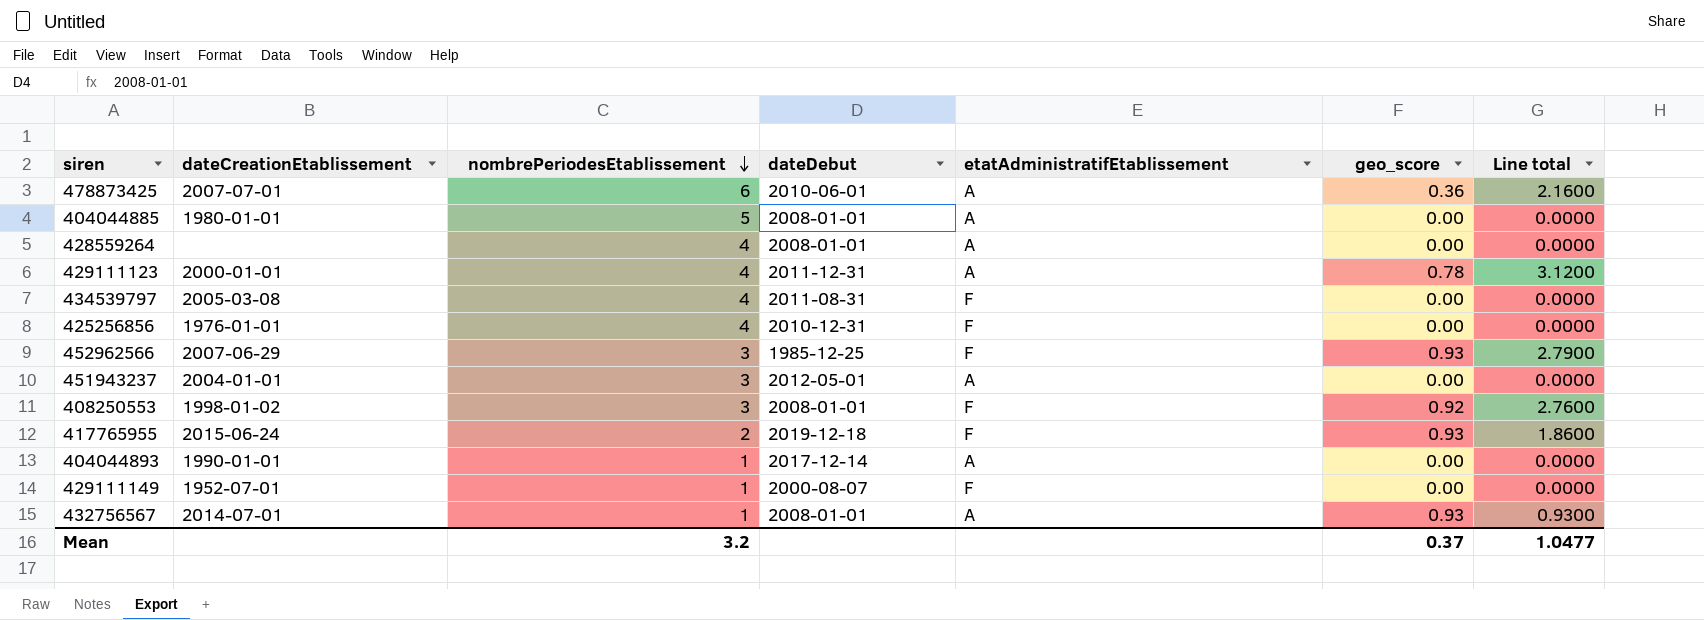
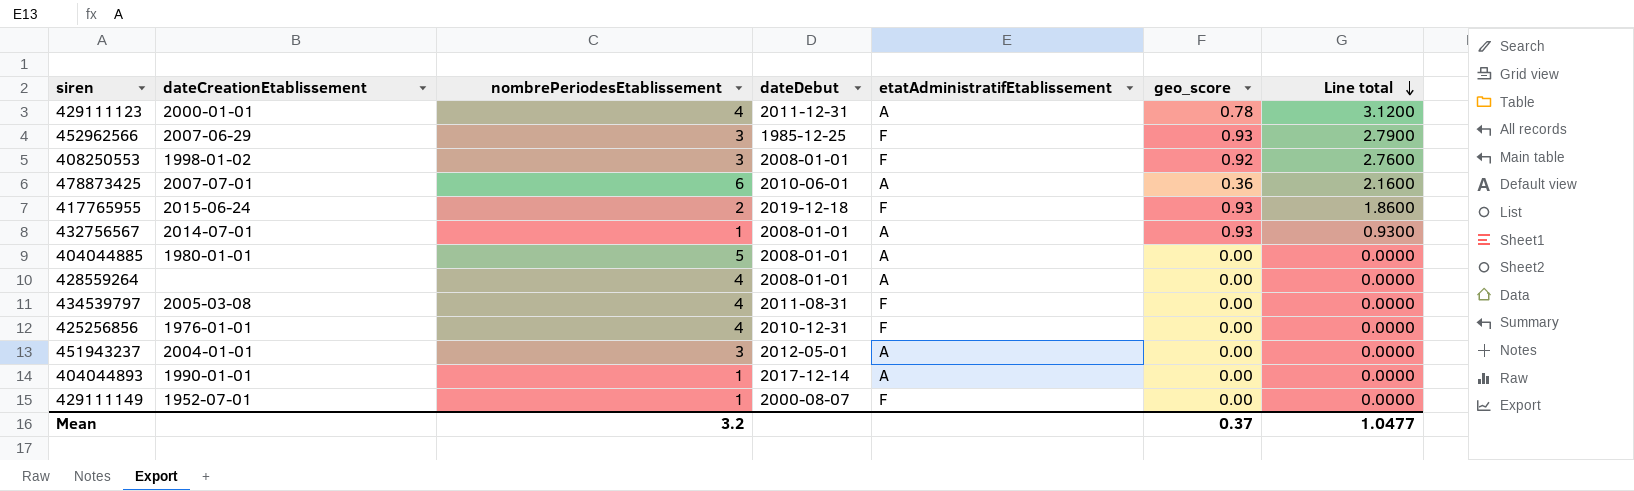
row order: nombrePeriodesEtablissement descending -> Line total descending

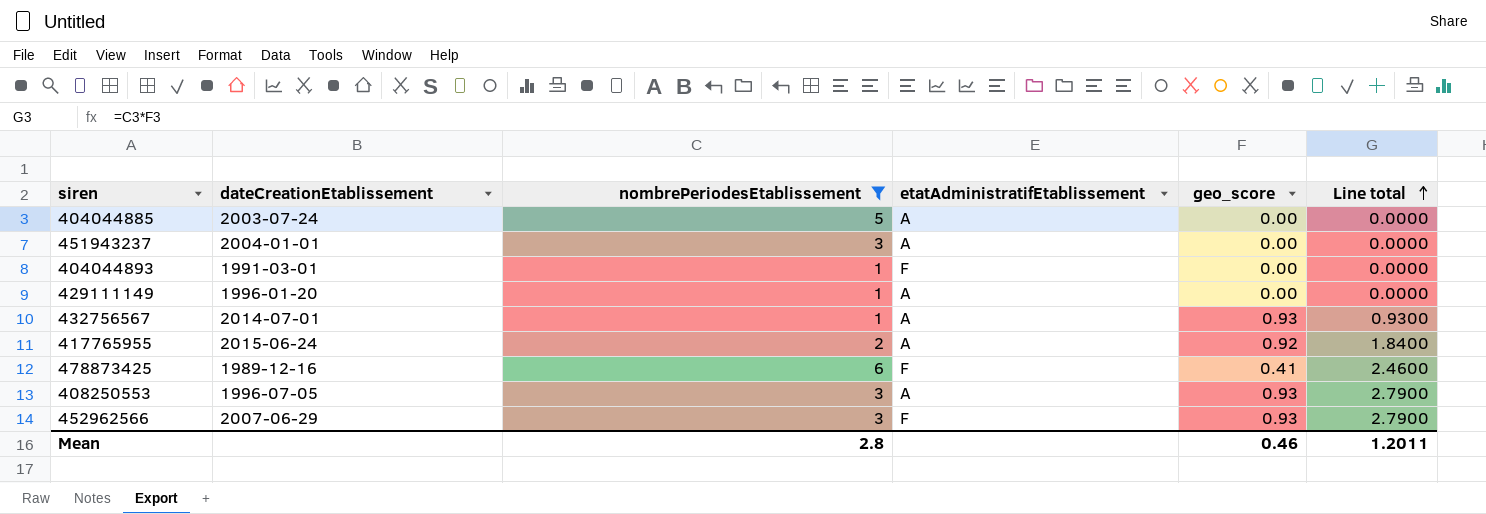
filter: none -> nombrePeriodesEtablissement != 4
row order: Line total descending -> Line total ascending
column dateDebut | position: 4 -> none
404044885 | dateCreationEtablissement: 1980-01-01 -> 2003-07-24
404044893 | dateCreationEtablissement: 1990-01-01 -> 1991-03-01
404044893 | etatAdministratifEtablissement: A -> F
429111149 | dateCreationEtablissement: 1952-07-01 -> 1996-01-20
429111149 | etatAdministratifEtablissement: F -> A
417765955 | etatAdministratifEtablissement: F -> A
417765955 | geo_score: 0.93 -> 0.92
417765955 | Line total: 1.8600 -> 1.8400
478873425 | dateCreationEtablissement: 2007-07-01 -> 1989-12-16
478873425 | etatAdministratifEtablissement: A -> F
478873425 | geo_score: 0.36 -> 0.41
478873425 | Line total: 2.1600 -> 2.4600
408250553 | dateCreationEtablissement: 1998-01-02 -> 1996-07-05
408250553 | etatAdministratifEtablissement: F -> A
408250553 | geo_score: 0.92 -> 0.93
408250553 | Line total: 2.7600 -> 2.7900
Mean | nombrePeriodesEtablissement: 3.2 -> 2.8
Mean | geo_score: 0.37 -> 0.46
Mean | Line total: 1.0477 -> 1.2011

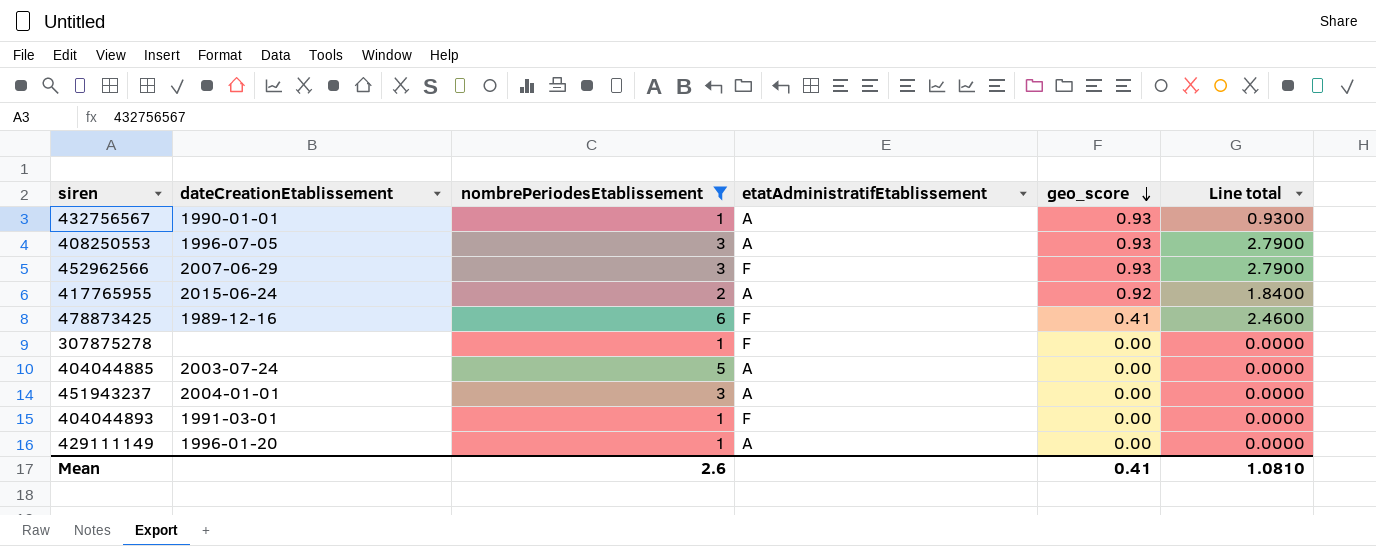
row order: Line total ascending -> geo_score descending
432756567 | dateCreationEtablissement: 2014-07-01 -> 1990-01-01
row 307875278: none -> none | 1 | F | 0.00 | 0.0000
Mean | nombrePeriodesEtablissement: 2.8 -> 2.6
Mean | geo_score: 0.46 -> 0.41
Mean | Line total: 1.2011 -> 1.0810

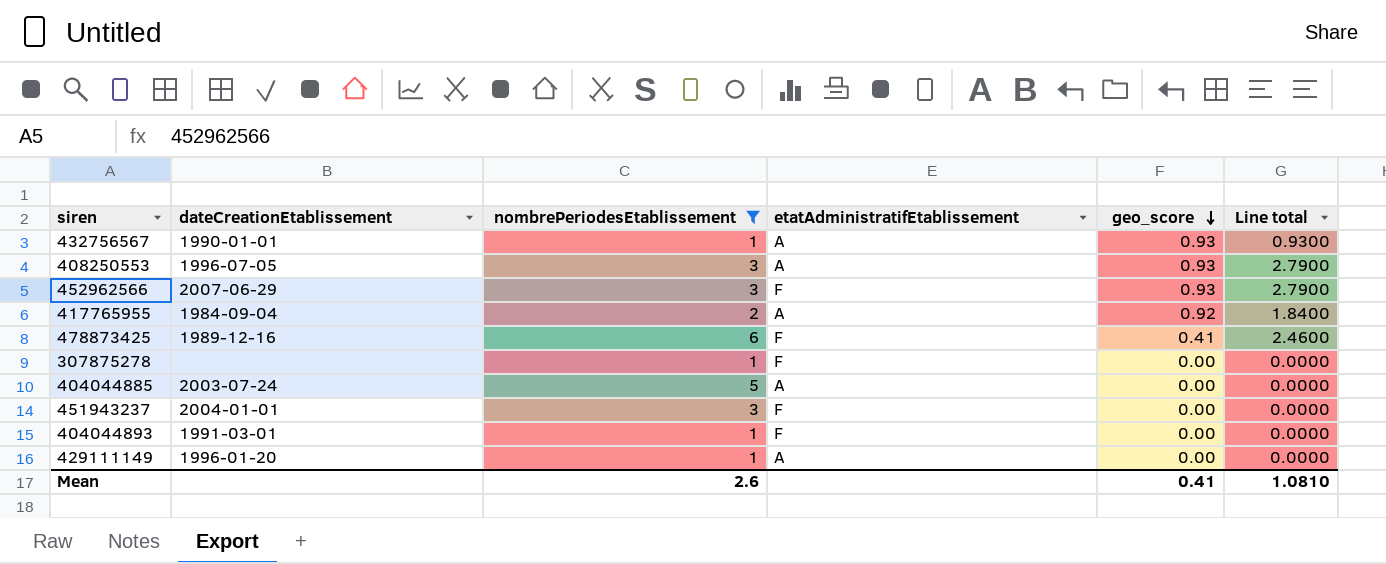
417765955 | dateCreationEtablissement: 2015-06-24 -> 1984-09-04
451943237 | etatAdministratifEtablissement: A -> F

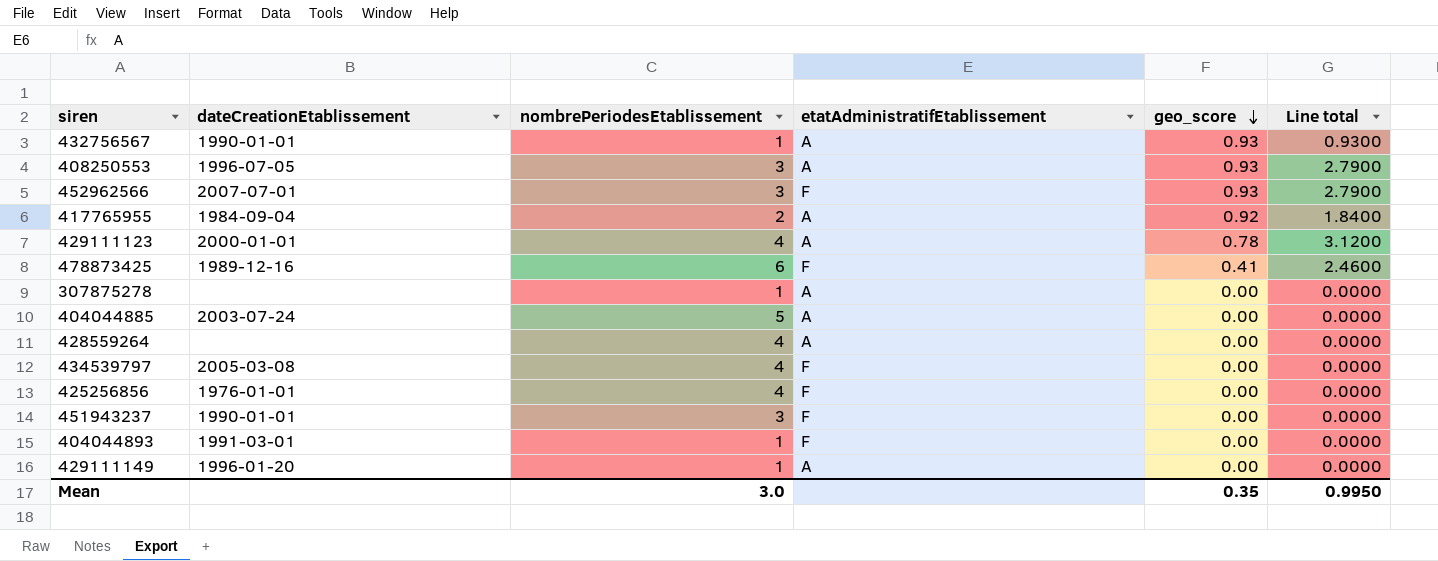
filter: nombrePeriodesEtablissement != 4 -> none
452962566 | dateCreationEtablissement: 2007-06-29 -> 2007-07-01
307875278 | etatAdministratifEtablissement: F -> A
451943237 | dateCreationEtablissement: 2004-01-01 -> 1990-01-01
Mean | nombrePeriodesEtablissement: 2.6 -> 3.0
Mean | geo_score: 0.41 -> 0.35
Mean | Line total: 1.0810 -> 0.9950

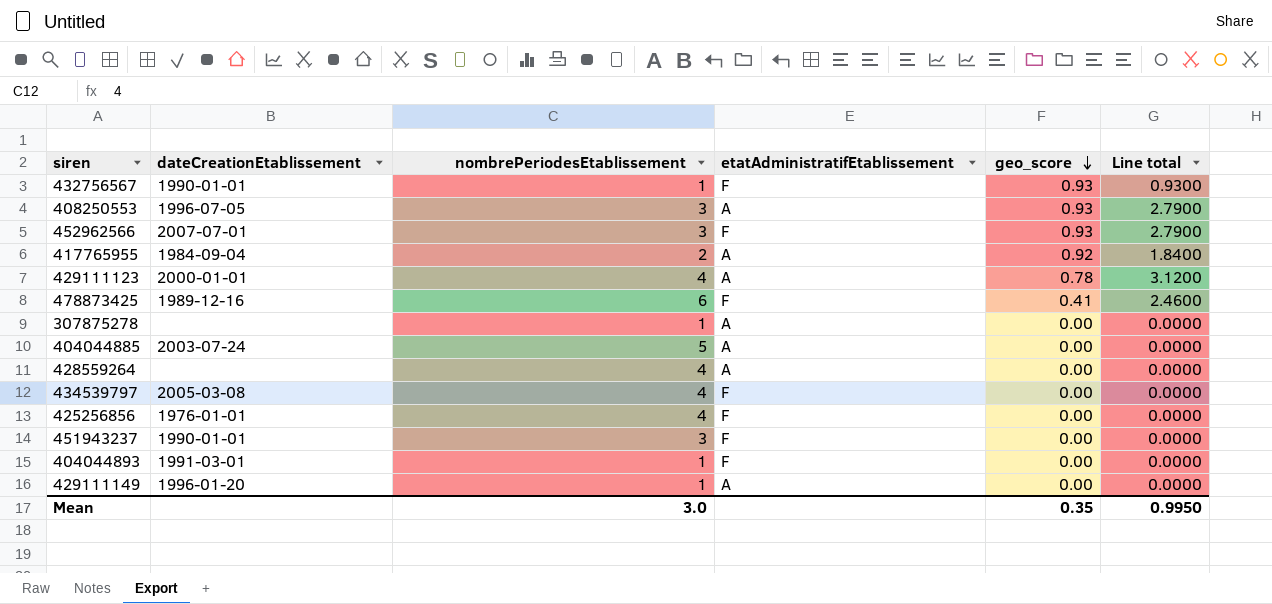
432756567 | etatAdministratifEtablissement: A -> F

